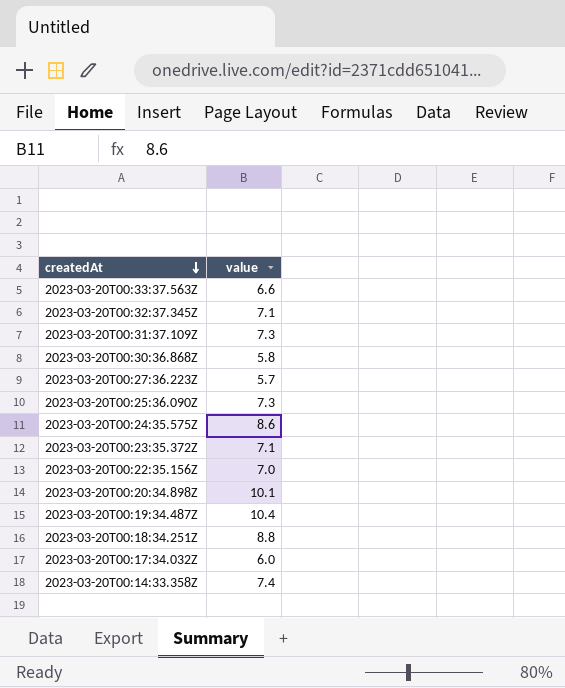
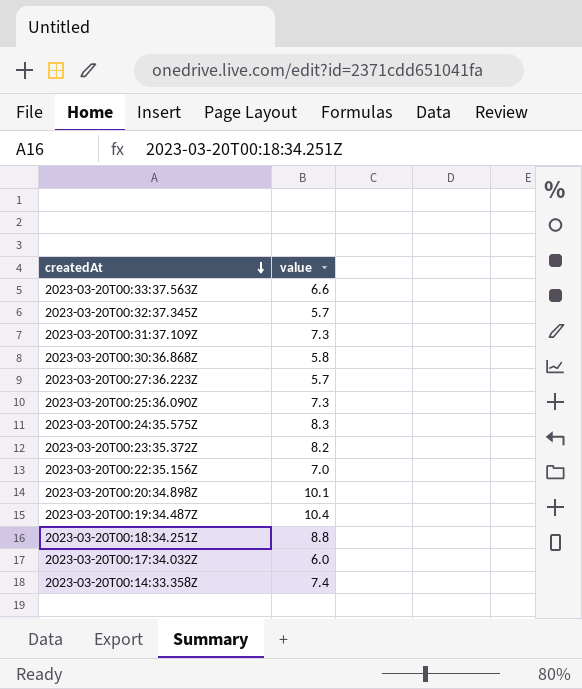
2023-03-20T00:32:37.345Z | value: 7.1 -> 5.7
2023-03-20T00:24:35.575Z | value: 8.6 -> 8.3
2023-03-20T00:23:35.372Z | value: 7.1 -> 8.2

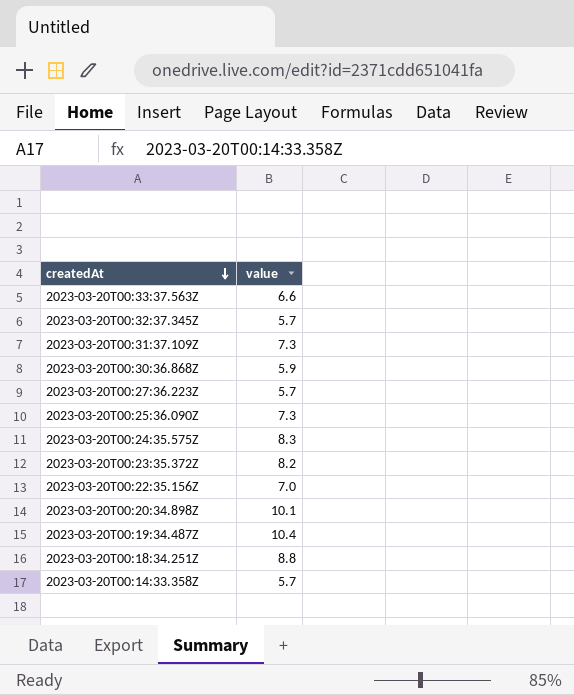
row 2023-03-20T00:17:34.032Z: 6.0 -> none
2023-03-20T00:30:36.868Z | value: 5.8 -> 5.9
2023-03-20T00:14:33.358Z | value: 7.4 -> 5.7

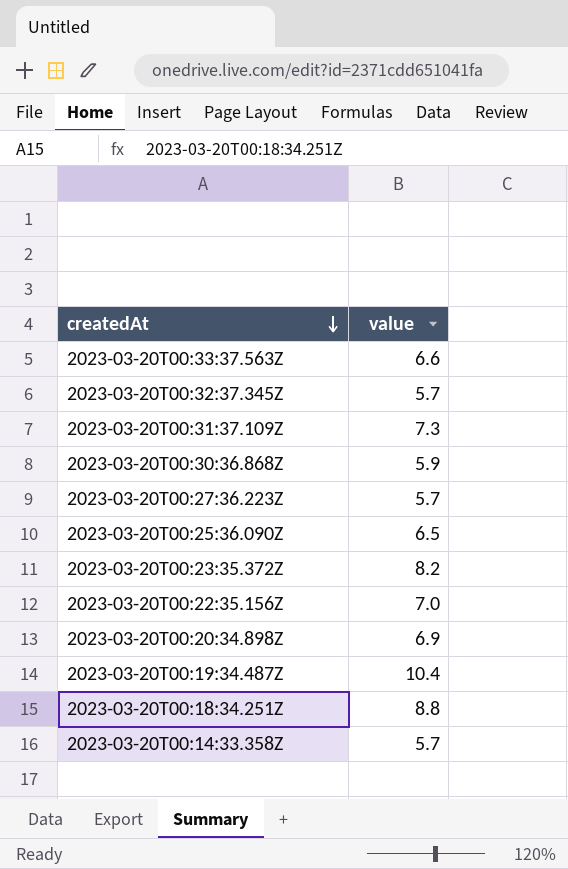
row 2023-03-20T00:24:35.575Z: 8.3 -> none
2023-03-20T00:25:36.090Z | value: 7.3 -> 6.5
2023-03-20T00:20:34.898Z | value: 10.1 -> 6.9

